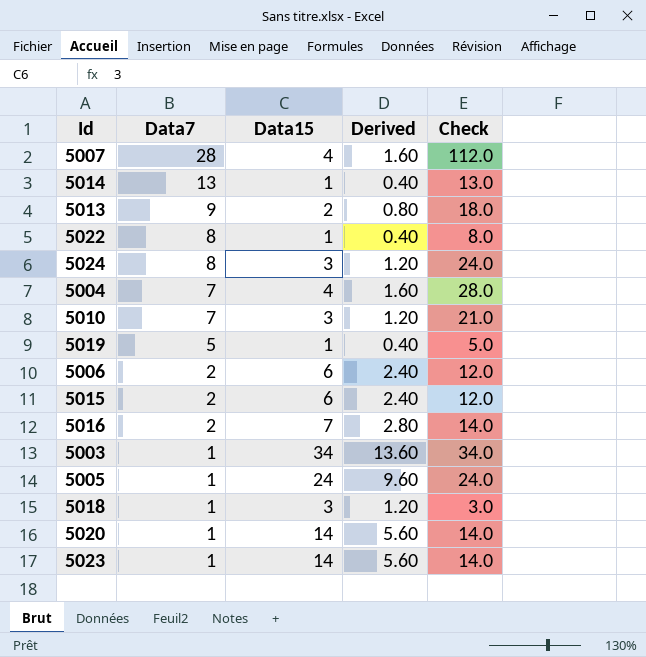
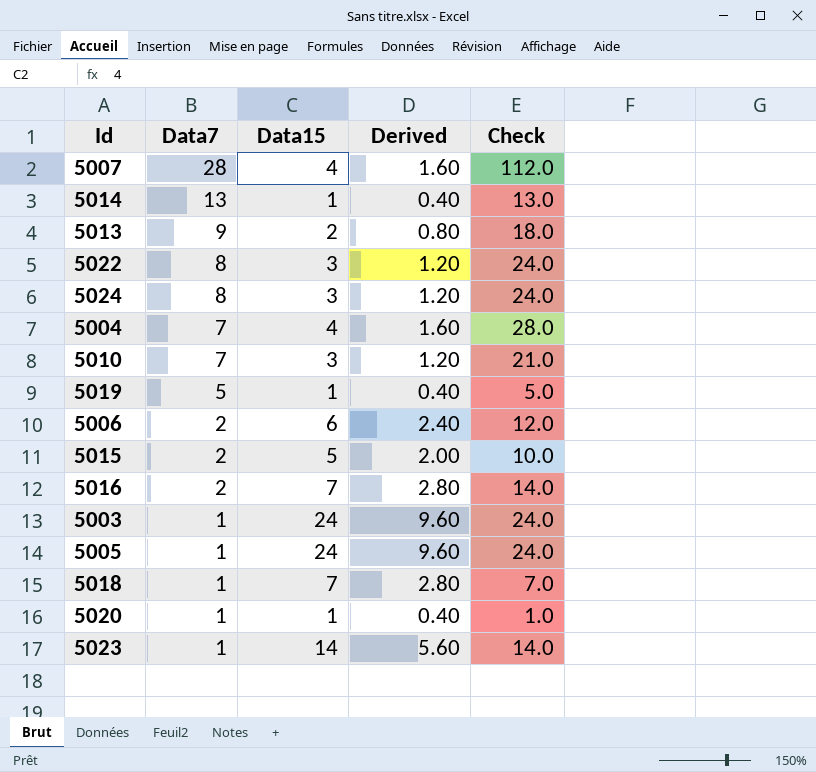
5022 | Data15: 1 -> 3
5022 | Derived: 0.40 -> 1.20
5022 | Check: 8.0 -> 24.0
5015 | Data15: 6 -> 5
5015 | Derived: 2.40 -> 2.00
5015 | Check: 12.0 -> 10.0
5003 | Data15: 34 -> 24
5003 | Derived: 13.60 -> 9.60
5003 | Check: 34.0 -> 24.0
5018 | Data15: 3 -> 7
5018 | Derived: 1.20 -> 2.80
5018 | Check: 3.0 -> 7.0
5020 | Data15: 14 -> 1
5020 | Derived: 5.60 -> 0.40
5020 | Check: 14.0 -> 1.0

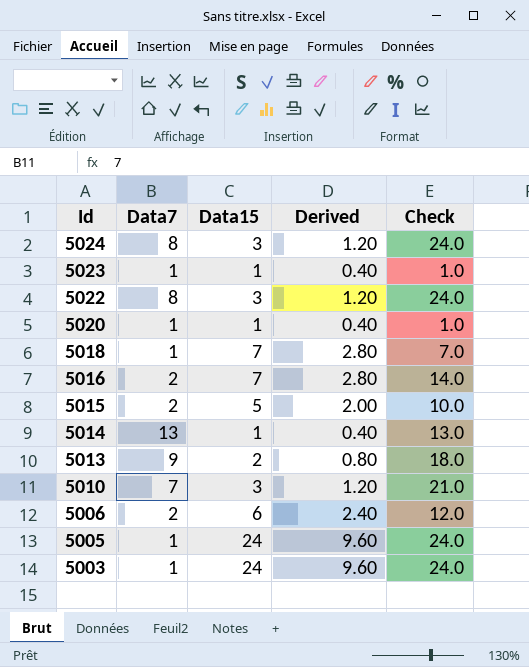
row order: Data7 descending -> Id descending
row 5007: 28 | 4 | 1.60 | 112.0 -> none
row 5004: 7 | 4 | 1.60 | 28.0 -> none
row 5019: 5 | 1 | 0.40 | 5.0 -> none
5023 | Data15: 14 -> 1
5023 | Derived: 5.60 -> 0.40
5023 | Check: 14.0 -> 1.0

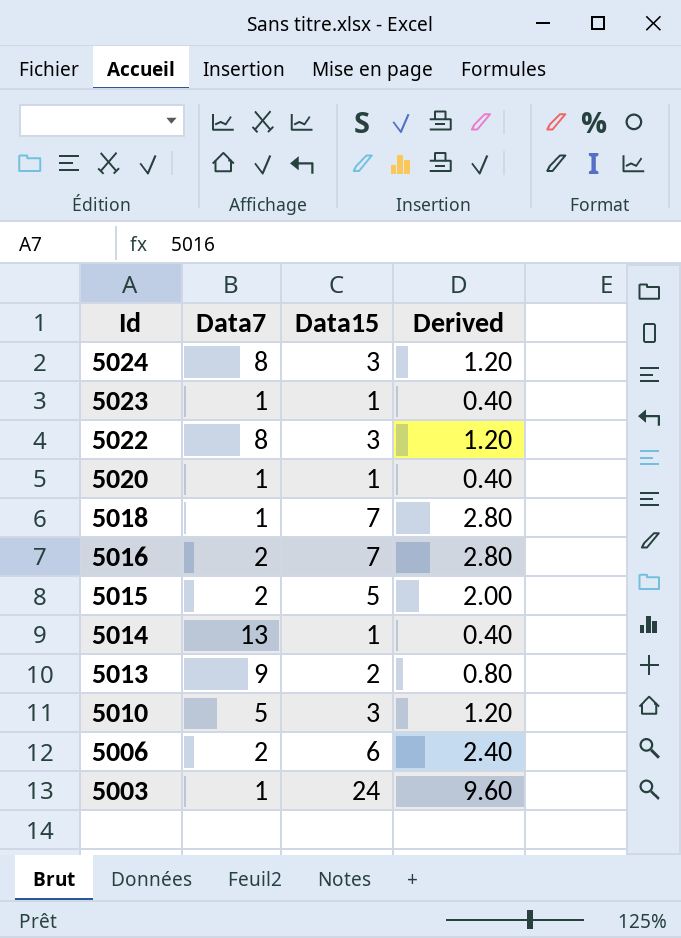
column Check | formula: [Data7] * [Data15] -> none
row 5005: 1 | 24 | 9.60 | 24.0 -> none
5010 | Data7: 7 -> 5

